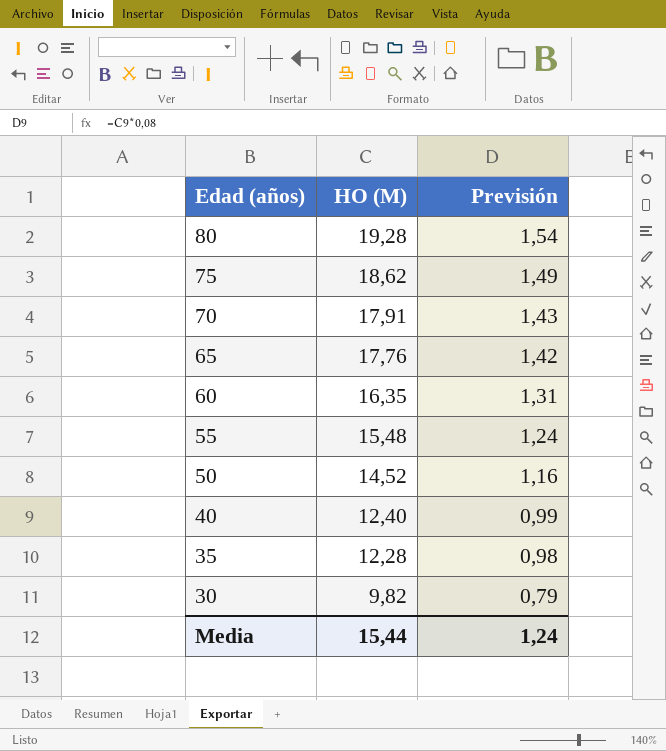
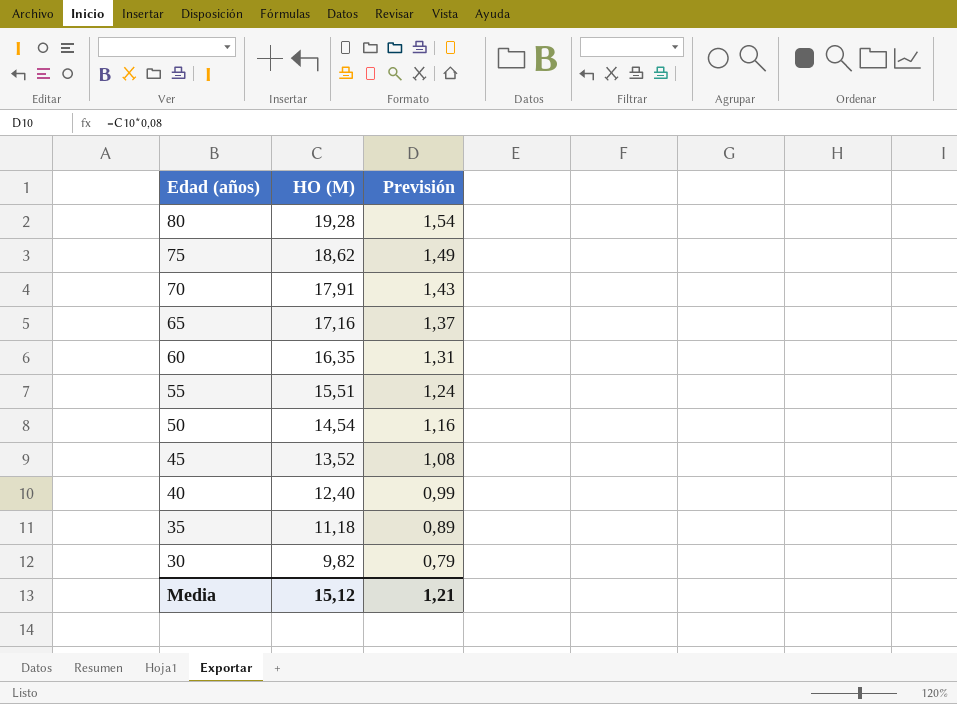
65 | HO (M): 17,76 -> 17,16
65 | Previsión: 1,42 -> 1,37
55 | HO (M): 15,48 -> 15,51
50 | HO (M): 14,52 -> 14,54
row 45: none -> 13,52 | 1,08
35 | HO (M): 12,28 -> 11,18
35 | Previsión: 0,98 -> 0,89
Media | HO (M): 15,44 -> 15,12
Media | Previsión: 1,24 -> 1,21

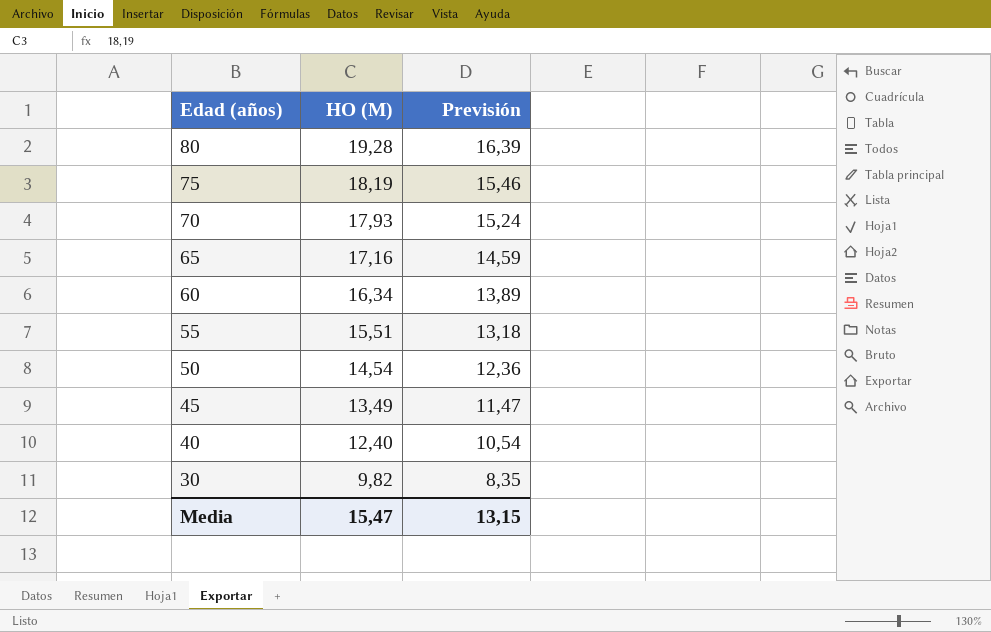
column Previsión | formula: [HO (M)] * 0,08 -> [HO (M)] * 0,85
row 35: 11,18 | 0,89 -> none
75 | HO (M): 18,62 -> 18,19
70 | HO (M): 17,91 -> 17,93
60 | HO (M): 16,35 -> 16,34
45 | HO (M): 13,52 -> 13,49
Media | HO (M): 15,12 -> 15,47
Media | Previsión: 1,21 -> 13,15

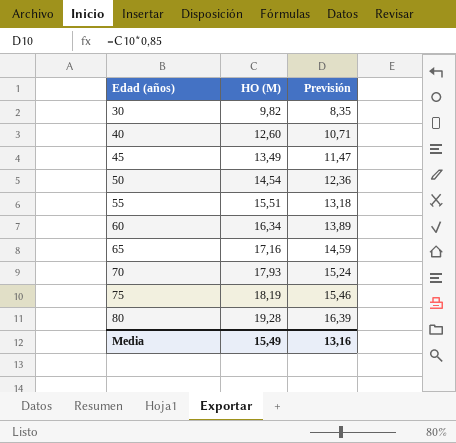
row order: Edad (años) descending -> Edad (años) ascending
40 | HO (M): 12,40 -> 12,60
40 | Previsión: 10,54 -> 10,71
Media | HO (M): 15,47 -> 15,49
Media | Previsión: 13,15 -> 13,16

